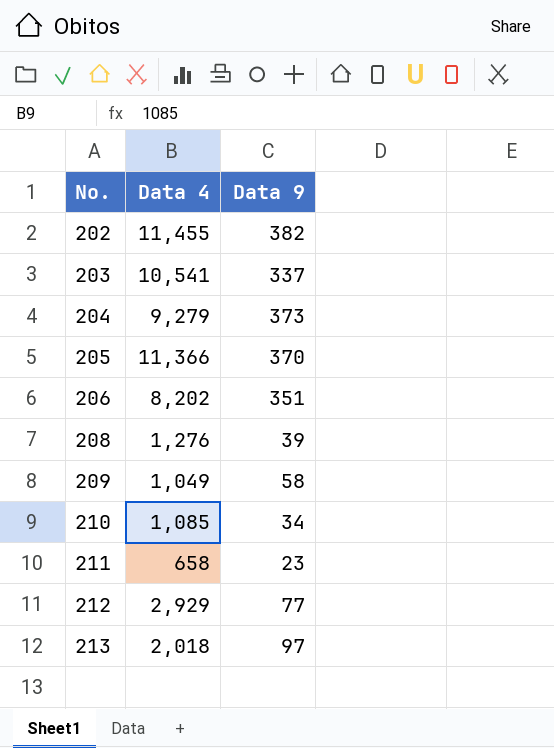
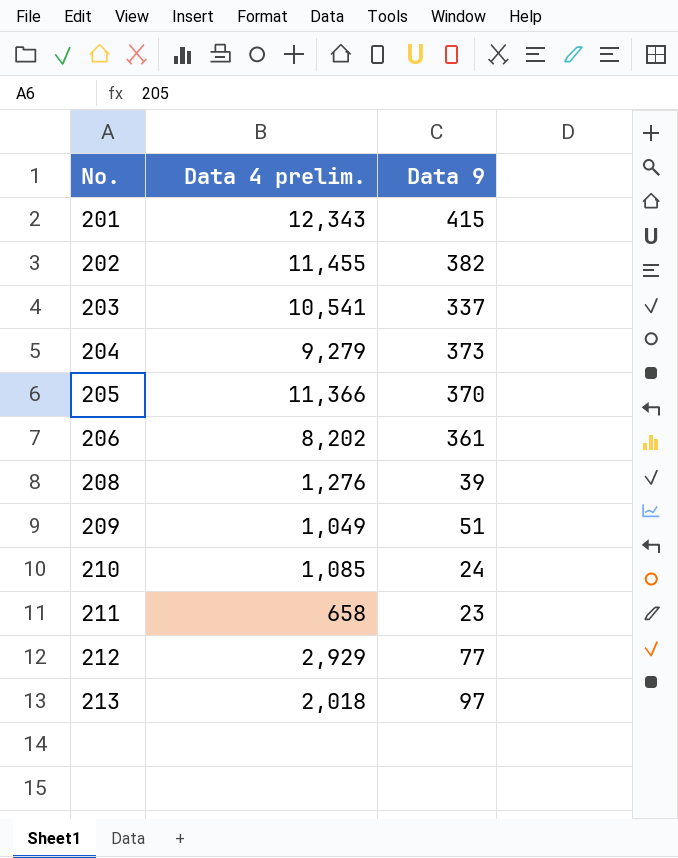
column name: Data 4 -> Data 4 prelim.
row 201: none -> 12,343 | 415
206 | Data 9: 351 -> 361
209 | Data 9: 58 -> 51
210 | Data 9: 34 -> 24

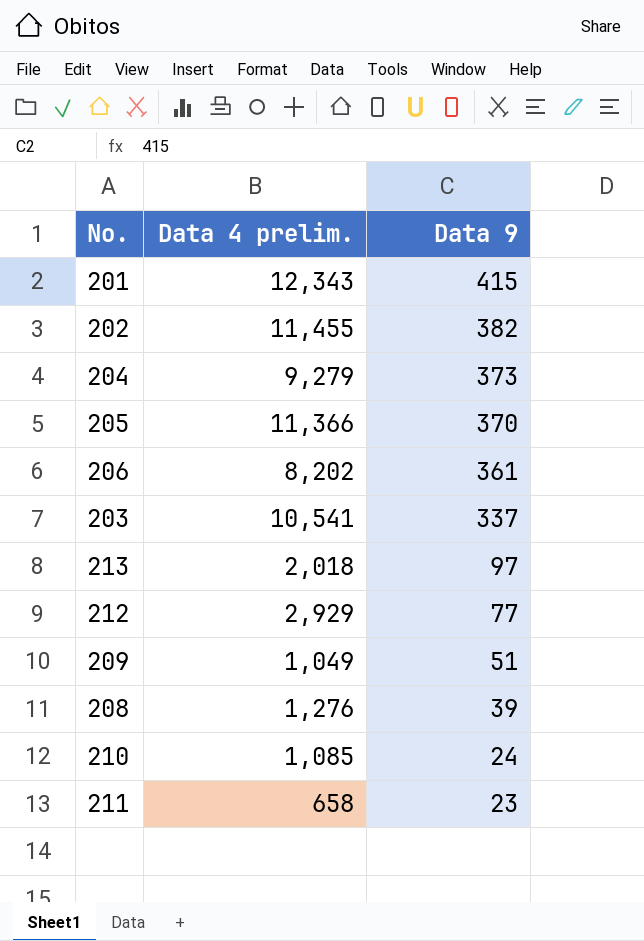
row order: No. ascending -> Data 9 descending

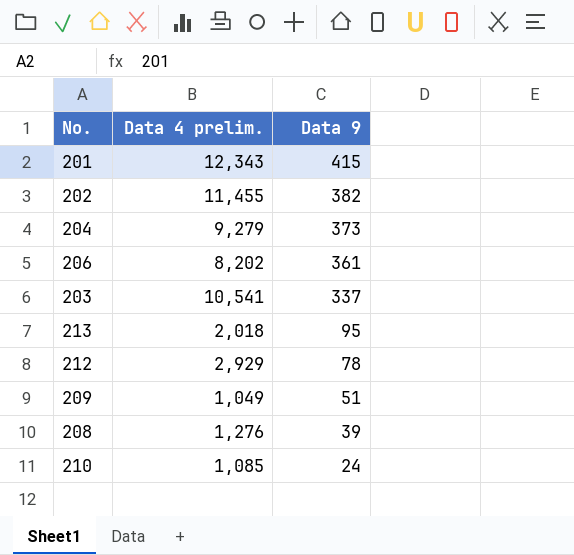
row 205: 11,366 | 370 -> none
row 211: 658 | 23 -> none
213 | Data 9: 97 -> 95
212 | Data 9: 77 -> 78

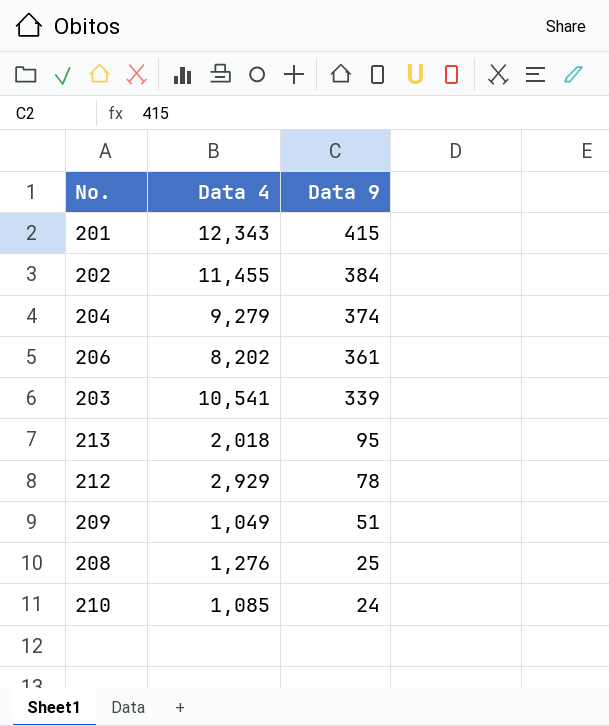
column name: Data 4 prelim. -> Data 4
202 | Data 9: 382 -> 384
204 | Data 9: 373 -> 374
203 | Data 9: 337 -> 339
208 | Data 9: 39 -> 25

